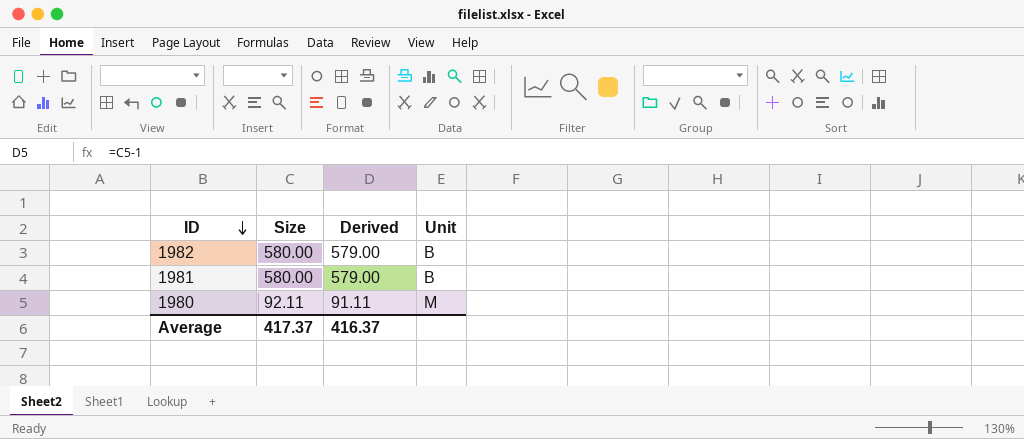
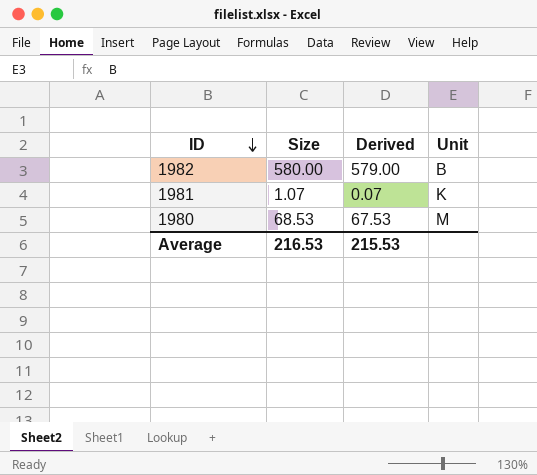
1981 | Size: 580.00 -> 1.07
1981 | Derived: 579.00 -> 0.07
1981 | Unit: B -> K
1980 | Size: 92.11 -> 68.53
1980 | Derived: 91.11 -> 67.53
Average | Size: 417.37 -> 216.53
Average | Derived: 416.37 -> 215.53

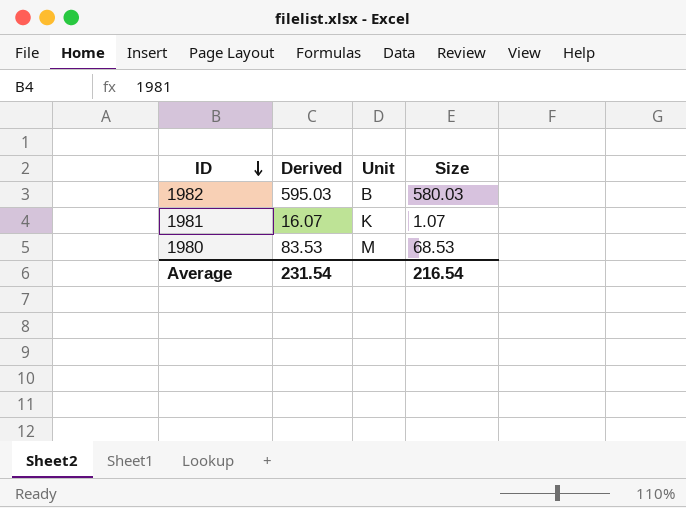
column Derived | formula: [Size] - 1 -> [Size] + 15
column Size | position: 2 -> 4
1982 | Size: 580.00 -> 580.03
Average | Derived: 215.53 -> 231.54
Average | Size: 216.53 -> 216.54

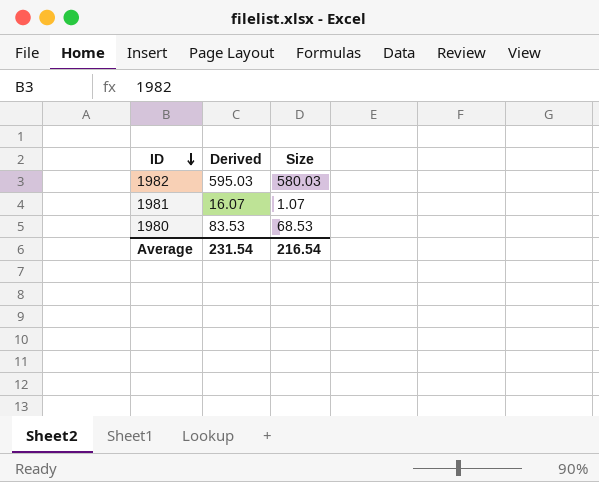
column Unit | position: 3 -> none

